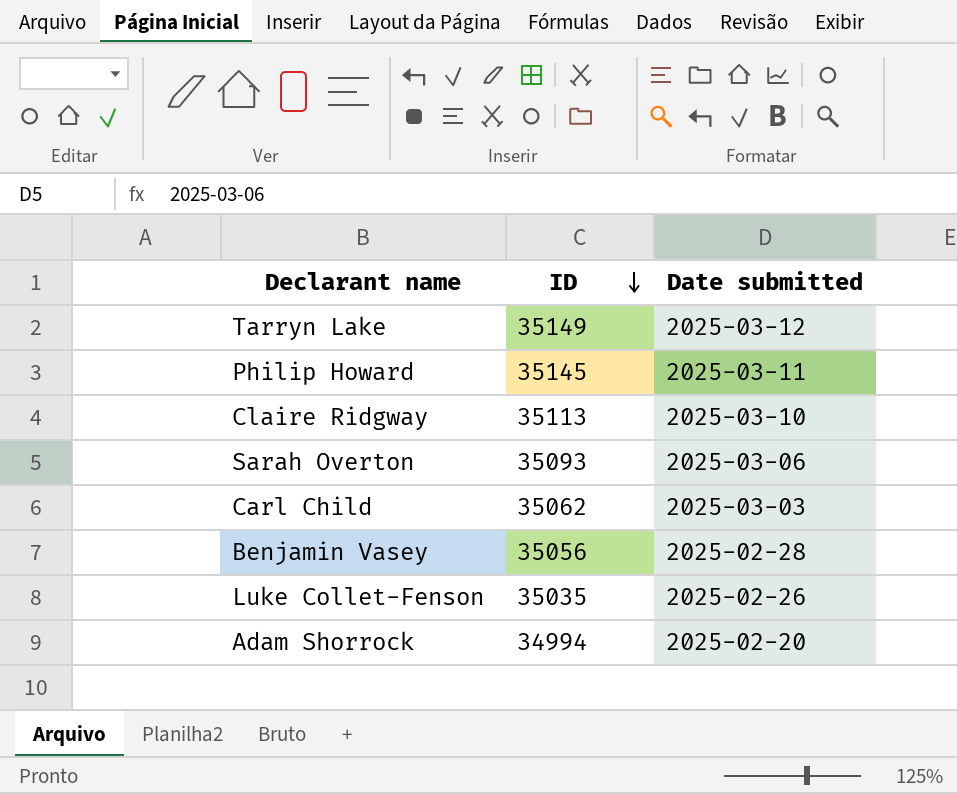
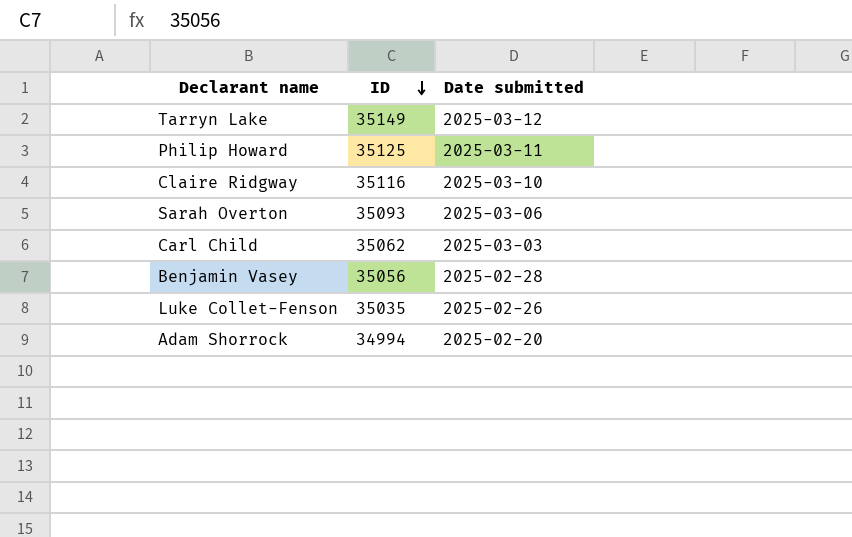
Philip Howard | ID: 35145 -> 35125
Claire Ridgway | ID: 35113 -> 35116

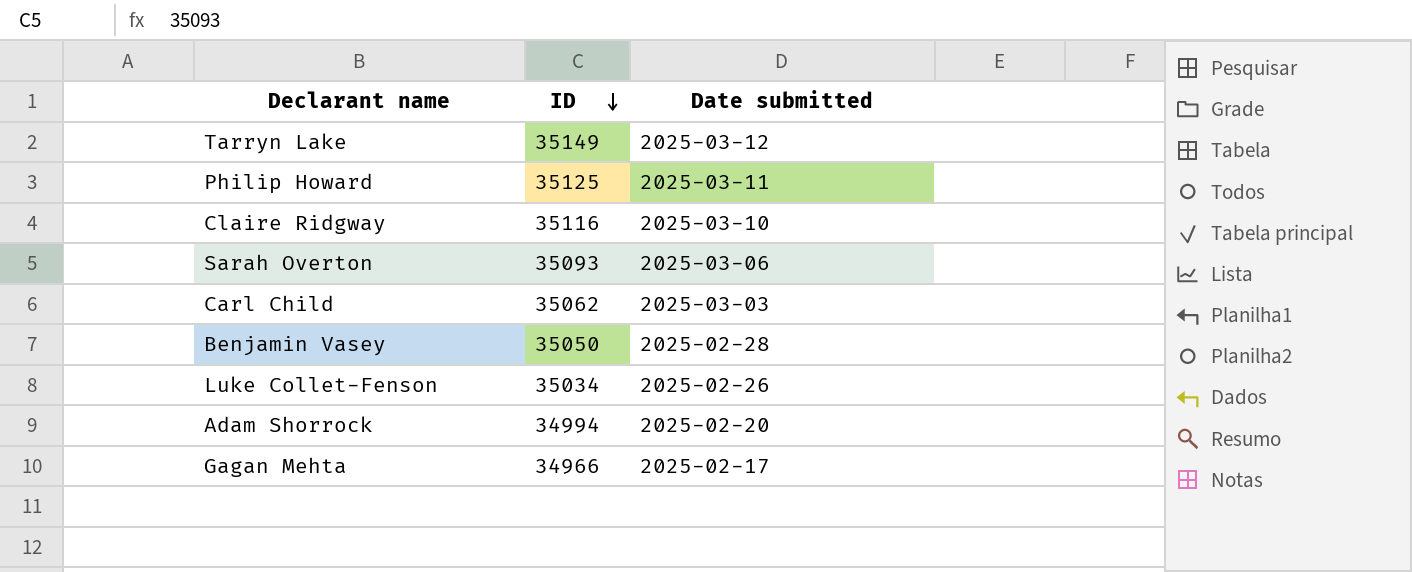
Benjamin Vasey | ID: 35056 -> 35050
Luke Collet-Fenson | ID: 35035 -> 35034
row Gagan Mehta: none -> 34966 | 2025-02-17

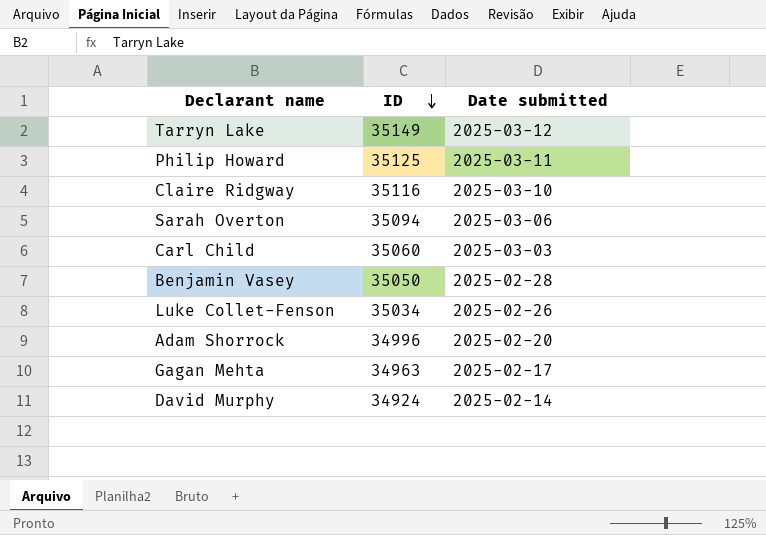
Sarah Overton | ID: 35093 -> 35094
Carl Child | ID: 35062 -> 35060
Adam Shorrock | ID: 34994 -> 34996
Gagan Mehta | ID: 34966 -> 34963
row David Murphy: none -> 34924 | 2025-02-14

